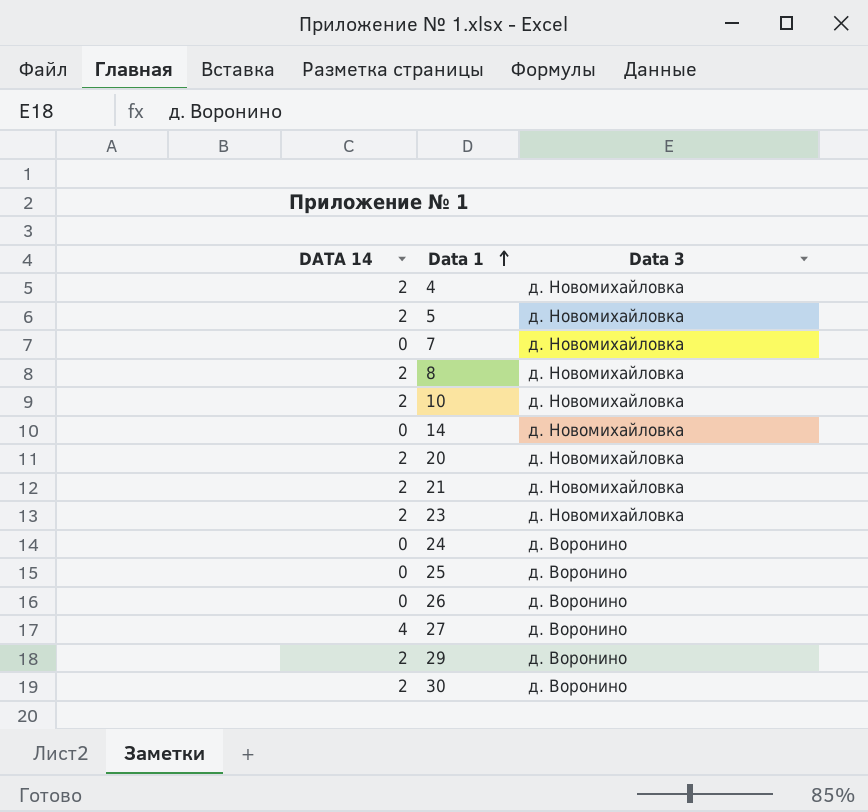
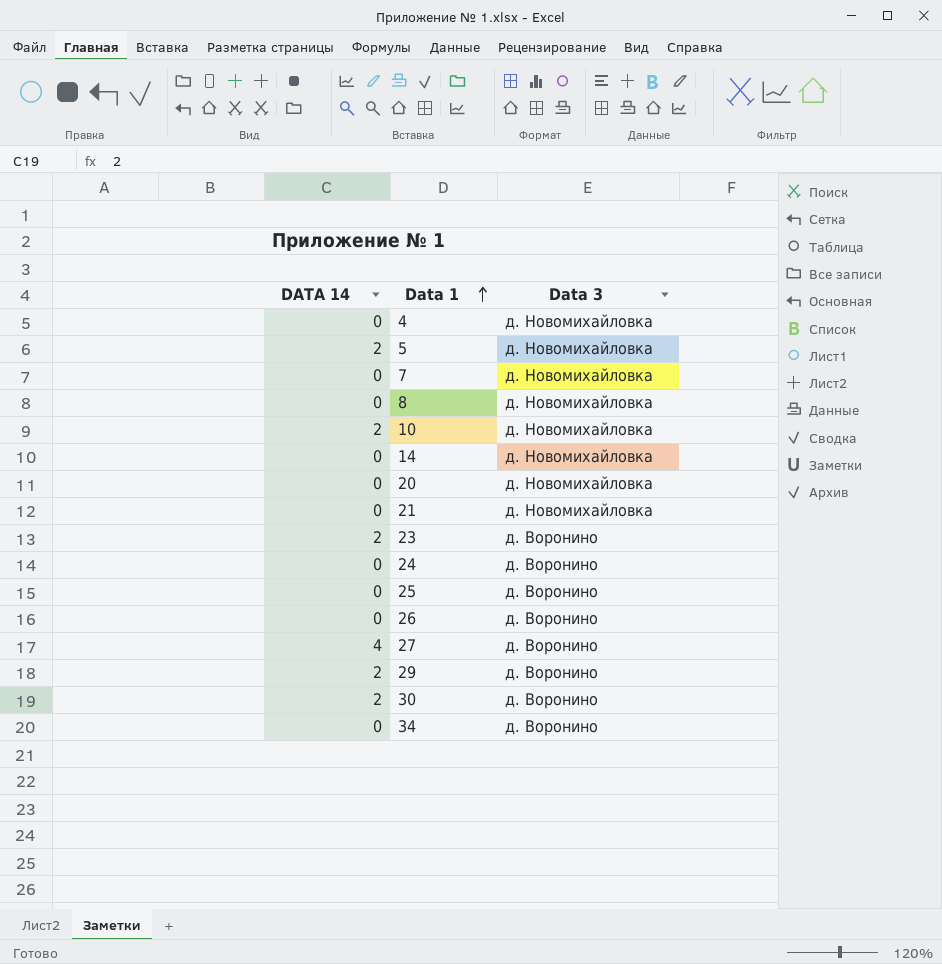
4 | DATA 14: 2 -> 0
8 | DATA 14: 2 -> 0
20 | DATA 14: 2 -> 0
21 | DATA 14: 2 -> 0
23 | Data 3: д. Новомихайловка -> д. Воронино
row 34: none -> 0 | д. Воронино

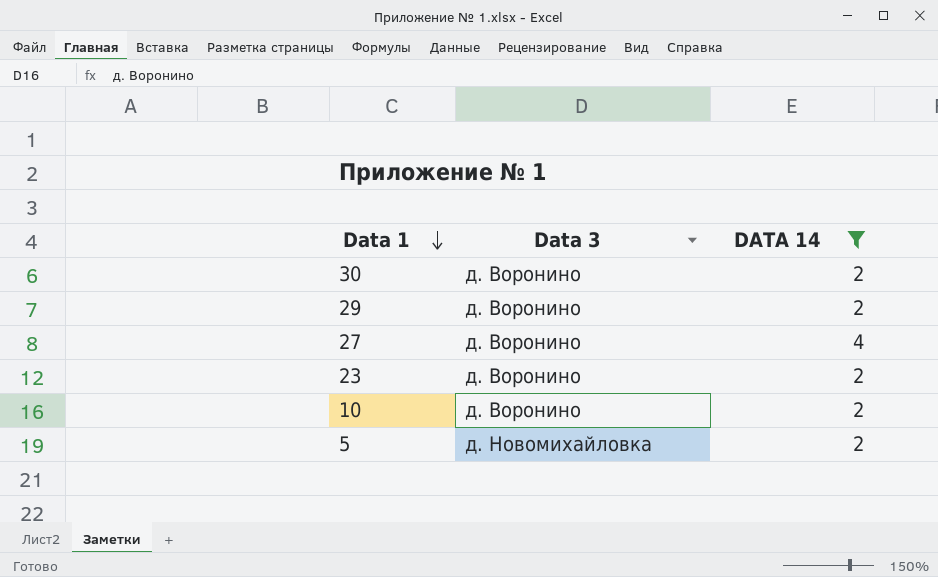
filter: none -> DATA 14 != 0
row order: Data 1 ascending -> Data 1 descending
column DATA 14 | position: 1 -> 3
10 | Data 3: д. Новомихайловка -> д. Воронино

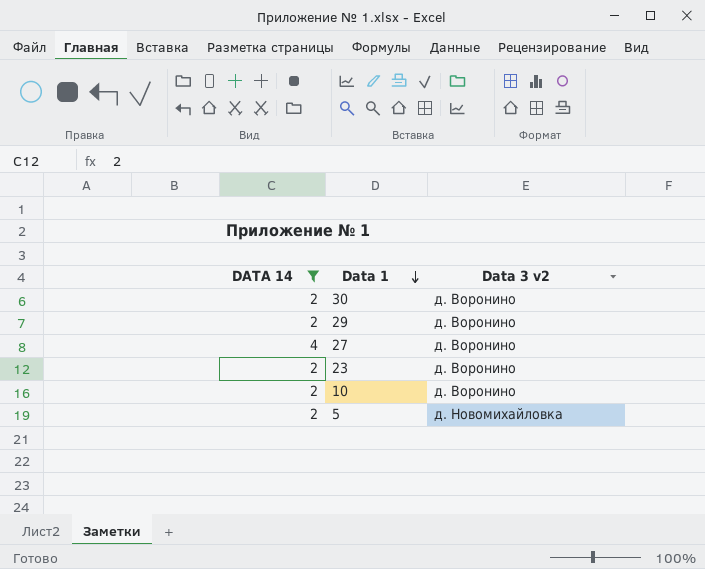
column DATA 14 | position: 3 -> 1
column name: Data 3 -> Data 3 v2

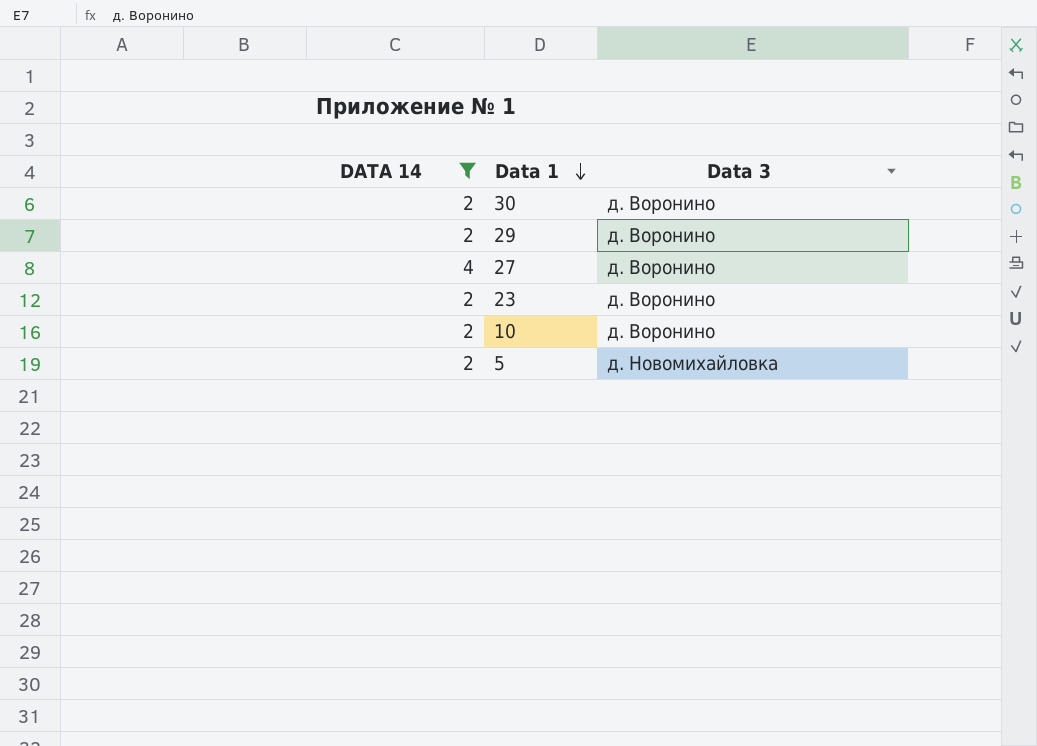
column name: Data 3 v2 -> Data 3

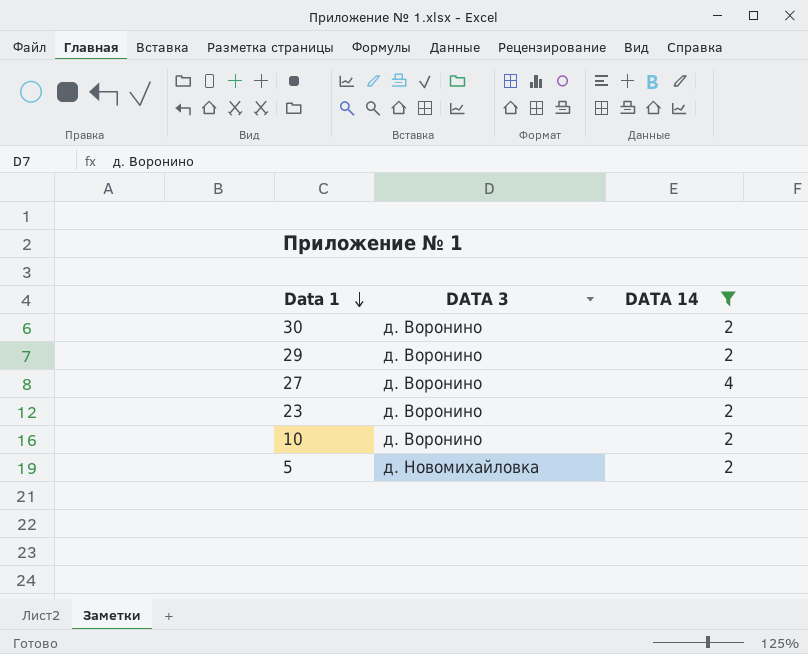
column name: Data 3 -> DATA 3
column DATA 14 | position: 1 -> 3

